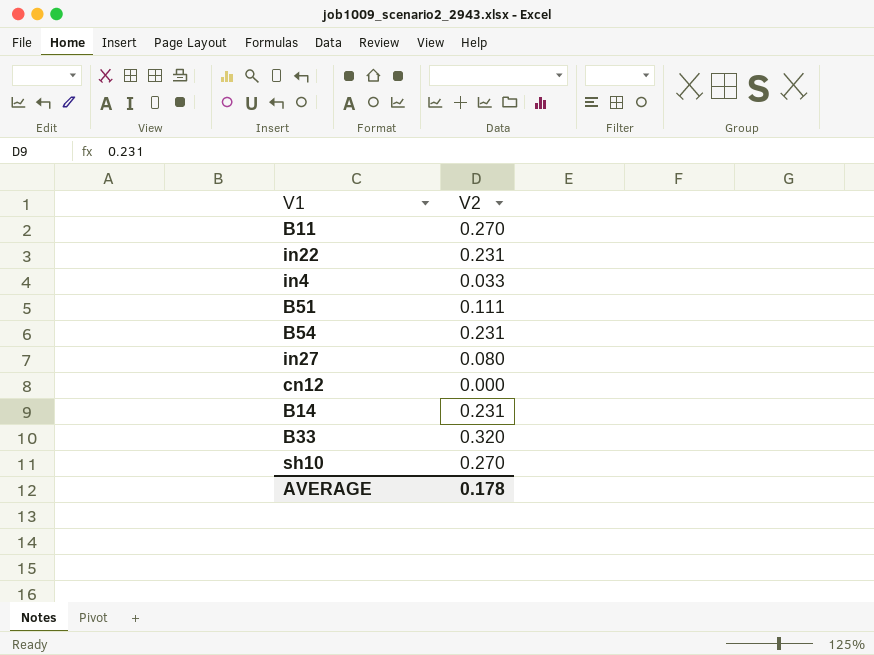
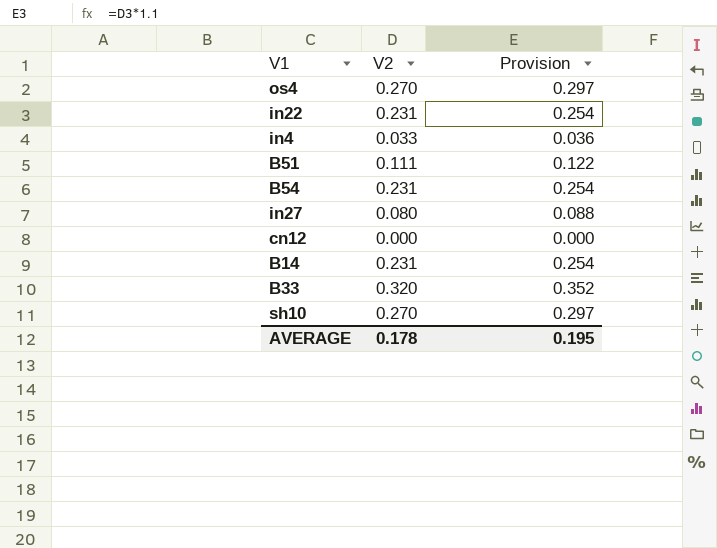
column Provision | formula: none -> [V2] * 1.1
row B11: 0.270 -> none
row os4: none -> 0.270 | 0.297

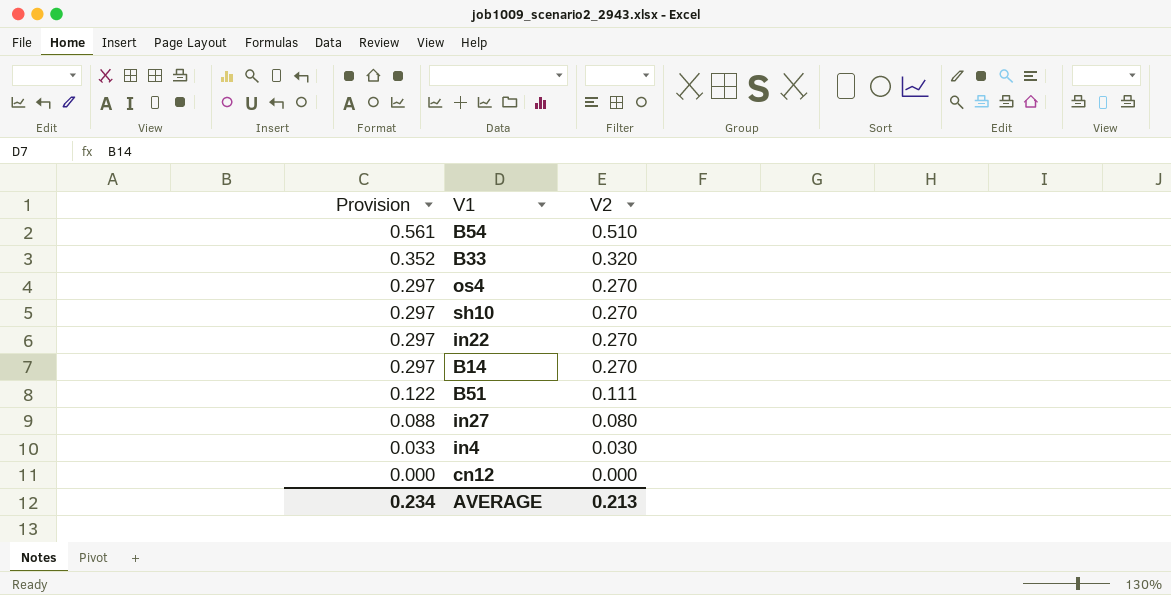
row order: none -> Provision descending
column Provision | position: 3 -> 1
B54 | Provision: 0.254 -> 0.561
B54 | V2: 0.231 -> 0.510
in22 | Provision: 0.254 -> 0.297
in22 | V2: 0.231 -> 0.270
B14 | Provision: 0.254 -> 0.297
B14 | V2: 0.231 -> 0.270
in4 | Provision: 0.036 -> 0.033
in4 | V2: 0.033 -> 0.030
AVERAGE | Provision: 0.195 -> 0.234
AVERAGE | V2: 0.178 -> 0.213

